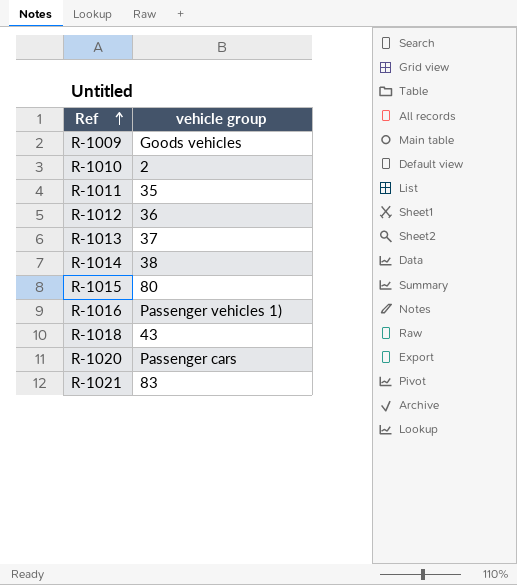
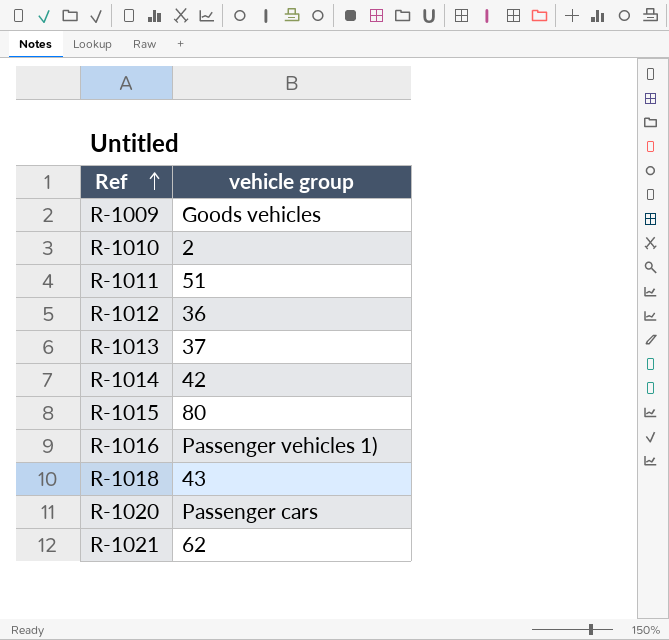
R-1011 | vehicle group: 35 -> 51
R-1014 | vehicle group: 38 -> 42
R-1021 | vehicle group: 83 -> 62

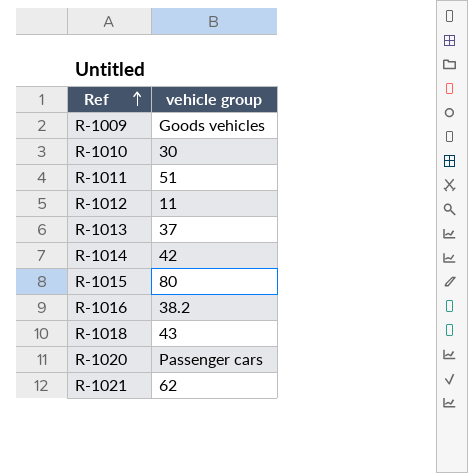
R-1010 | vehicle group: 2 -> 30
R-1012 | vehicle group: 36 -> 11
R-1016 | vehicle group: Passenger vehicles 1) -> 38.2

